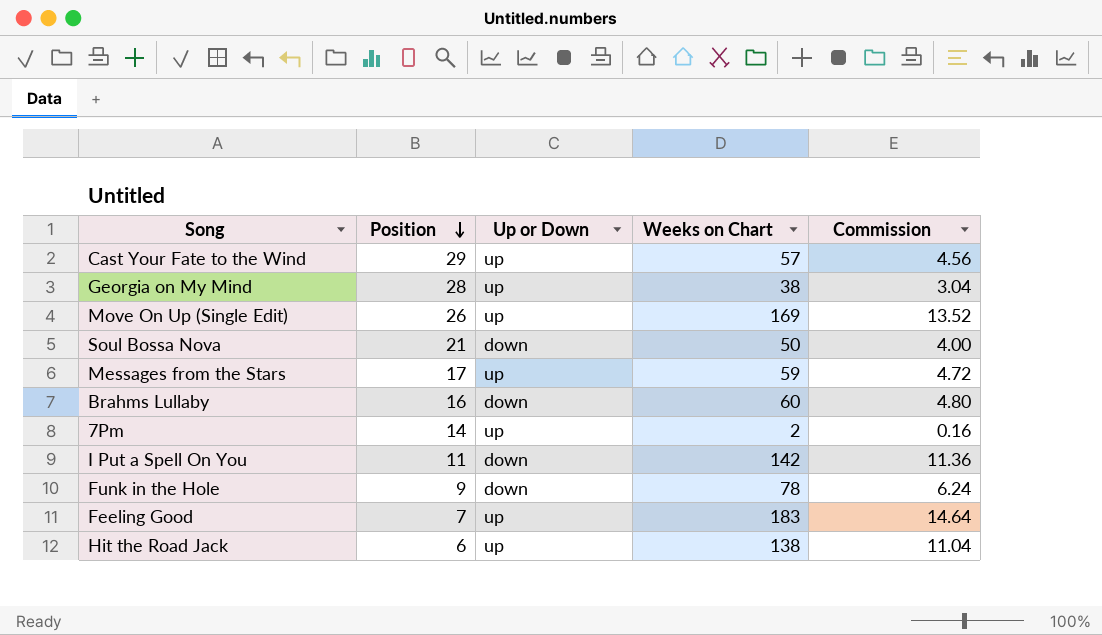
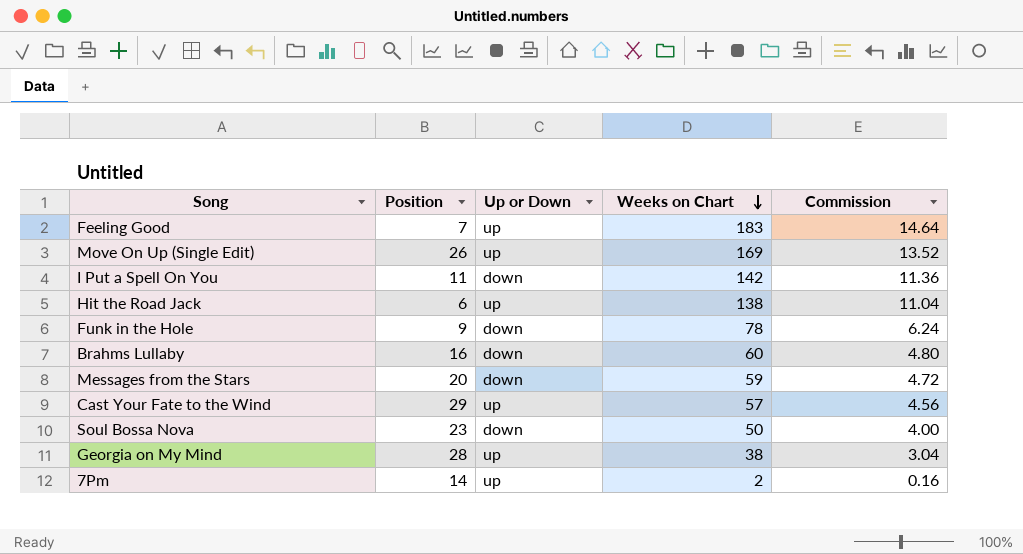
row order: Position descending -> Weeks on Chart descending
Messages from the Stars | Position: 17 -> 20
Messages from the Stars | Up or Down: up -> down
Soul Bossa Nova | Position: 21 -> 23

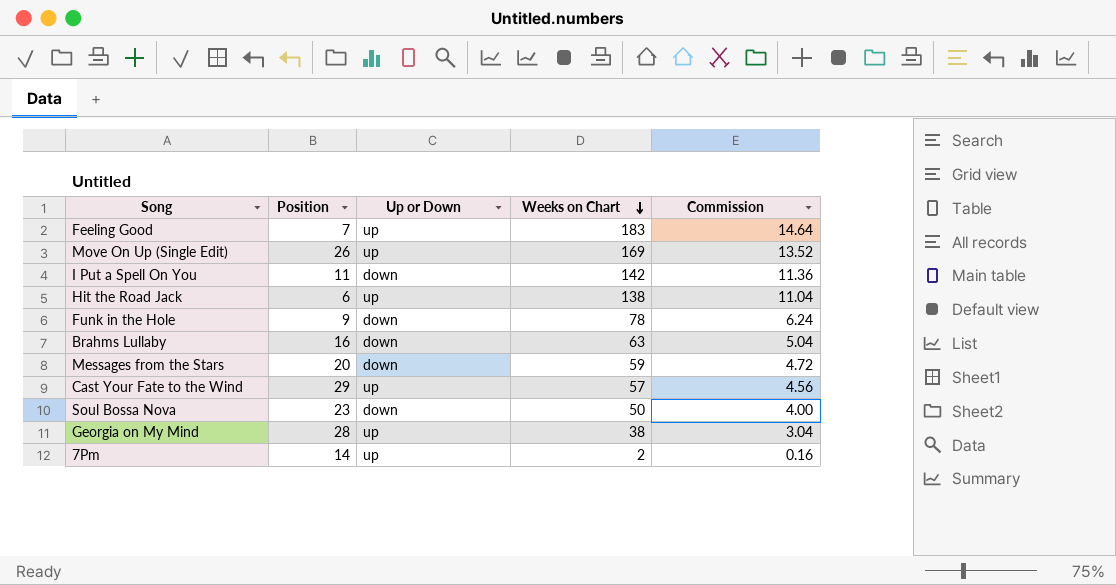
Brahms Lullaby | Weeks on Chart: 60 -> 63
Brahms Lullaby | Commission: 4.80 -> 5.04

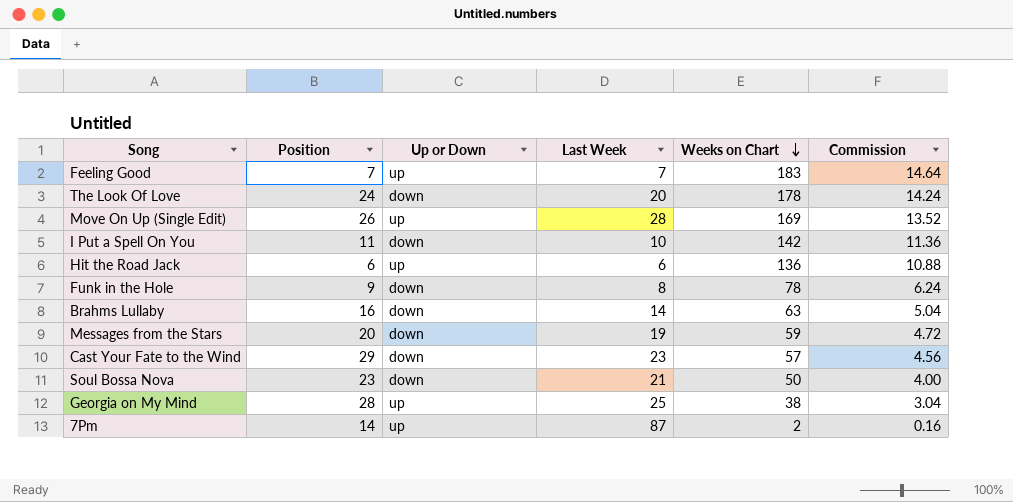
column Last Week | position: none -> 4
row The Look Of Love: none -> 24 | down | 20 | 178 | 14.24
Hit the Road Jack | Weeks on Chart: 138 -> 136
Hit the Road Jack | Commission: 11.04 -> 10.88
Cast Your Fate to the Wind | Up or Down: up -> down

